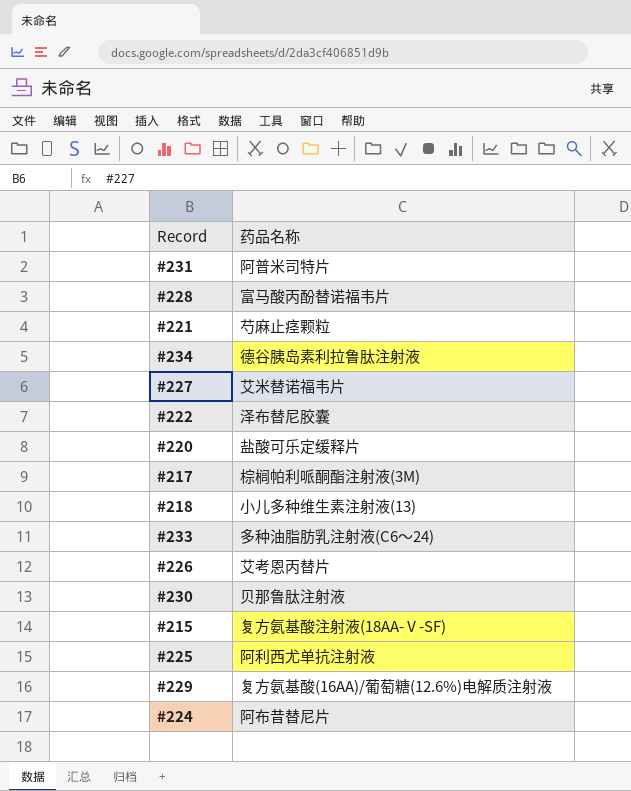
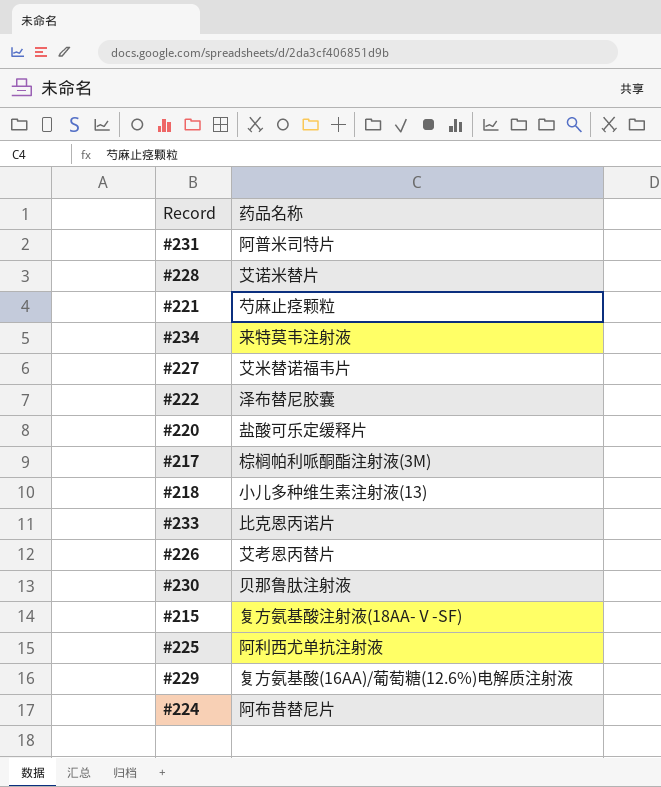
#228 | 药品名称: 富马酸丙酚替诺福韦片 -> 艾诺米替片
#234 | 药品名称: 德谷胰岛素利拉鲁肽注射液 -> 来特莫韦注射液
#233 | 药品名称: 多种油脂肪乳注射液(C6～24) -> 比克恩丙诺片

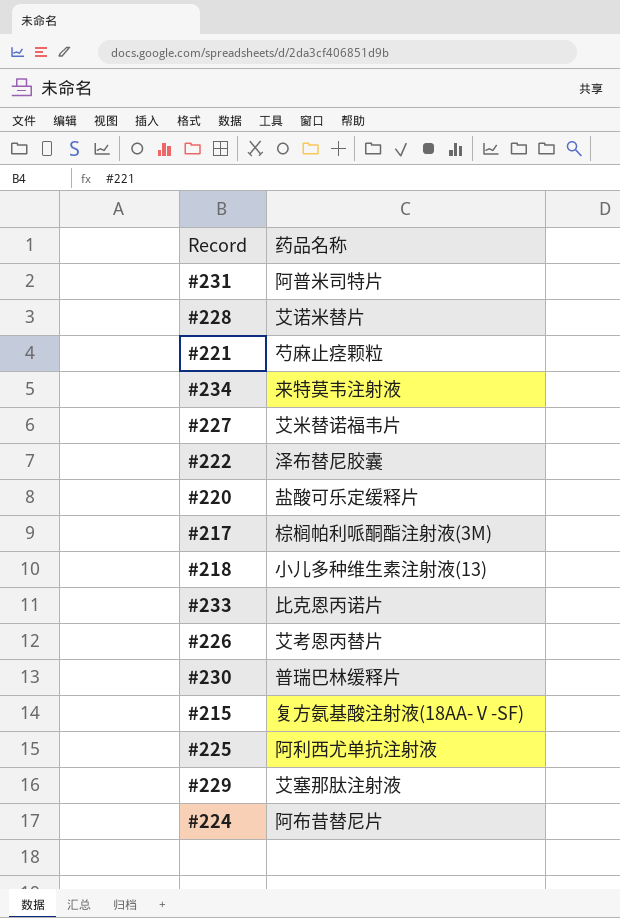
#230 | 药品名称: 贝那鲁肽注射液 -> 普瑞巴林缓释片
#229 | 药品名称: 复方氨基酸(16AA)/葡萄糖(12.6%)电解质注射液 -> 艾塞那肽注射液

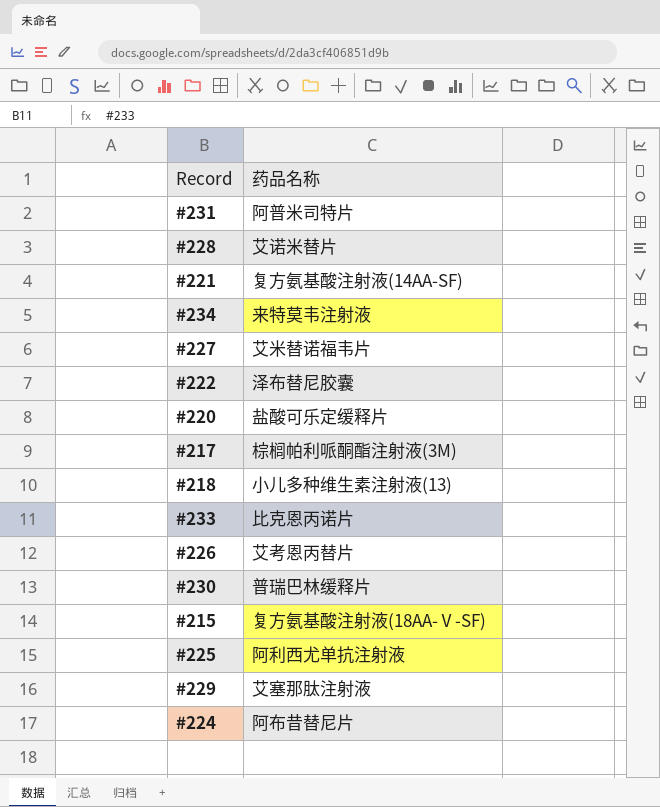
#221 | 药品名称: 芍麻止痉颗粒 -> 复方氨基酸注射液(14AA-SF)

